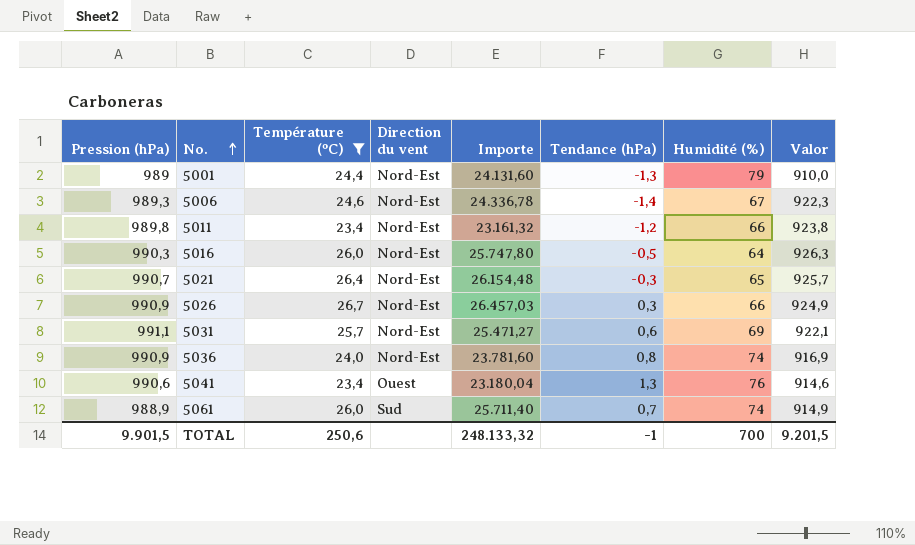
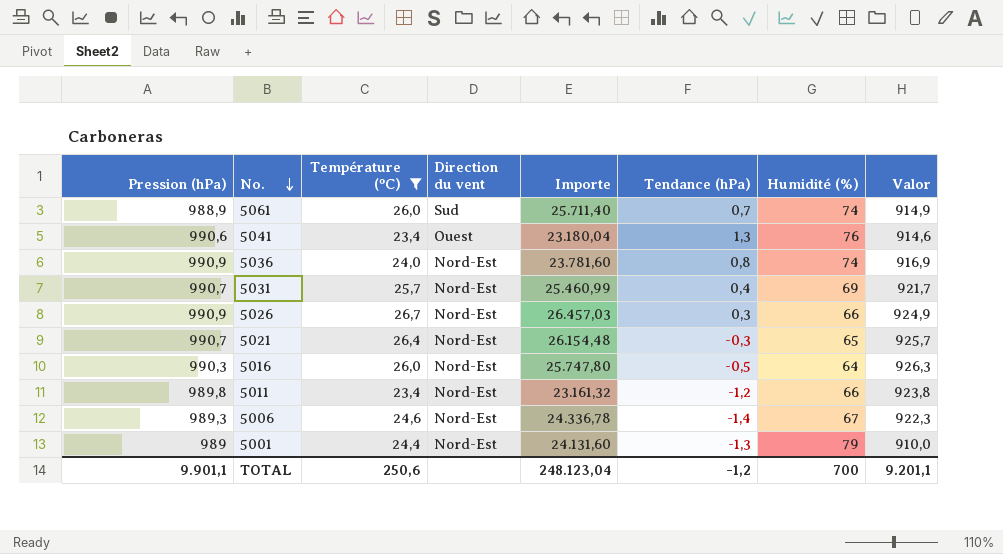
row order: No. ascending -> No. descending
5031 | Pression (hPa): 991,1 -> 990,7
5031 | Importe: 25.471,27 -> 25.460,99
5031 | Tendance (hPa): 0,6 -> 0,4
5031 | Valor: 922,1 -> 921,7
TOTAL | Pression (hPa): 9.901,5 -> 9.901,1
TOTAL | Importe: 248.133,32 -> 248.123,04
TOTAL | Tendance (hPa): -1 -> -1,2
TOTAL | Valor: 9.201,5 -> 9.201,1

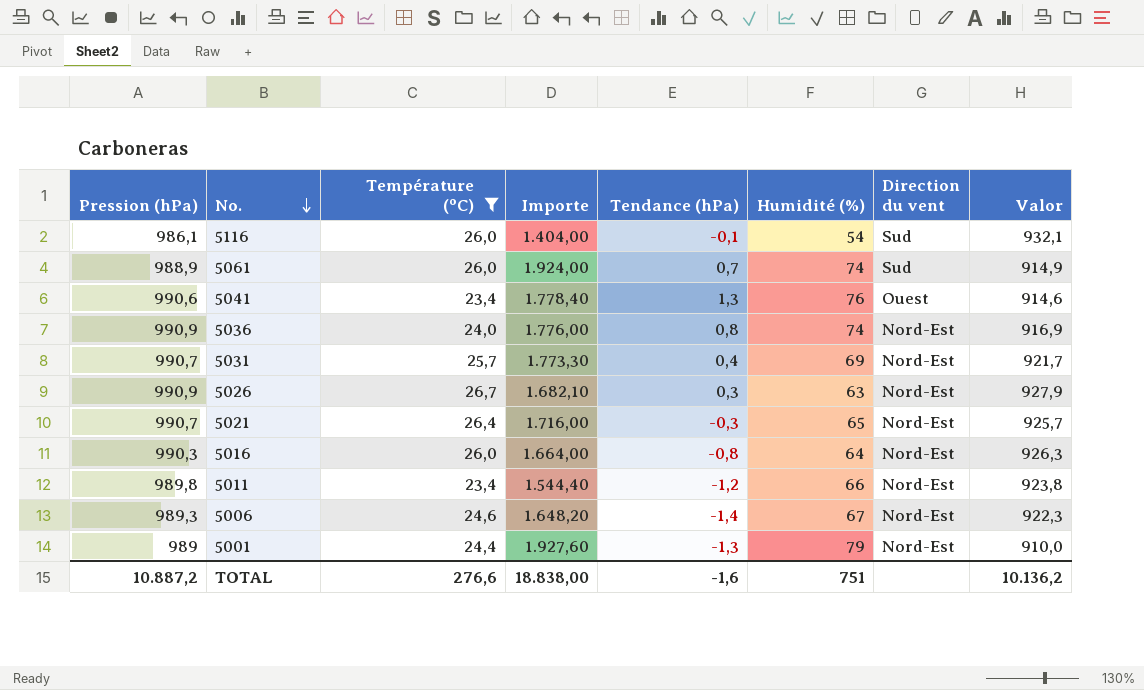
column Importe | formula: [Pression (hPa)] * [Température (ºC)] -> [Température (ºC)] * [Humidité (%)]
column Direction du vent | position: 4 -> 7
row 5116: none -> 986,1 | 26,0 | 1.404,00 | -0,1 | 54 | Sud | 932,1
5026 | Humidité (%): 66 -> 63
5026 | Valor: 924,9 -> 927,9
5016 | Tendance (hPa): -0,5 -> -0,8
TOTAL | Pression (hPa): 9.901,1 -> 10.887,2
TOTAL | Température (ºC): 250,6 -> 276,6
TOTAL | Importe: 248.123,04 -> 18.838,00
TOTAL | Tendance (hPa): -1,2 -> -1,6
TOTAL | Humidité (%): 700 -> 751
TOTAL | Valor: 9.201,1 -> 10.136,2

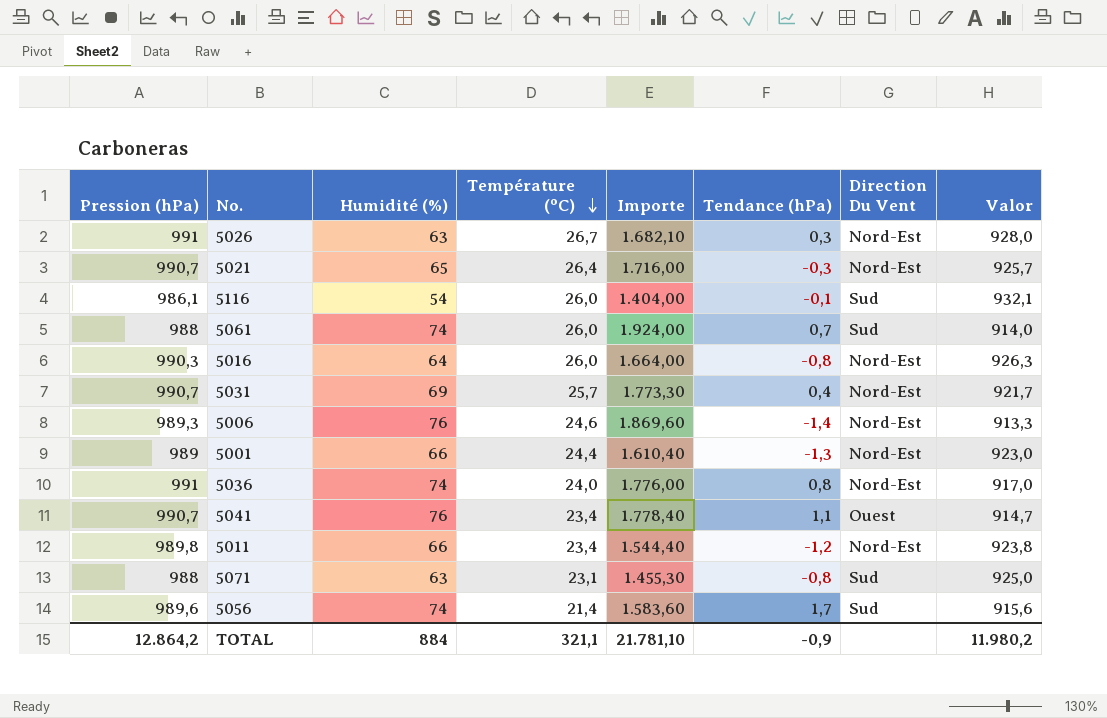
filter: Température (ºC) >= 23,4 -> none
row order: No. descending -> Température (ºC) descending
column Humidité (%) | position: 6 -> 3
column name: Direction du vent -> Direction Du Vent
5026 | Pression (hPa): 990,9 -> 991
5026 | Valor: 927,9 -> 928,0
5061 | Pression (hPa): 988,9 -> 988
5061 | Valor: 914,9 -> 914,0
5006 | Humidité (%): 67 -> 76
5006 | Importe: 1.648,20 -> 1.869,60
5006 | Valor: 922,3 -> 913,3
5001 | Humidité (%): 79 -> 66
5001 | Importe: 1.927,60 -> 1.610,40
5001 | Valor: 910,0 -> 923,0
5036 | Pression (hPa): 990,9 -> 991
5036 | Valor: 916,9 -> 917,0
5041 | Pression (hPa): 990,6 -> 990,7
5041 | Tendance (hPa): 1,3 -> 1,1
5041 | Valor: 914,6 -> 914,7
TOTAL | Pression (hPa): 10.887,2 -> 12.864,2
TOTAL | Humidité (%): 751 -> 884
TOTAL | Température (ºC): 276,6 -> 321,1
TOTAL | Importe: 18.838,00 -> 21.781,10
TOTAL | Tendance (hPa): -1,6 -> -0,9
TOTAL | Valor: 10.136,2 -> 11.980,2

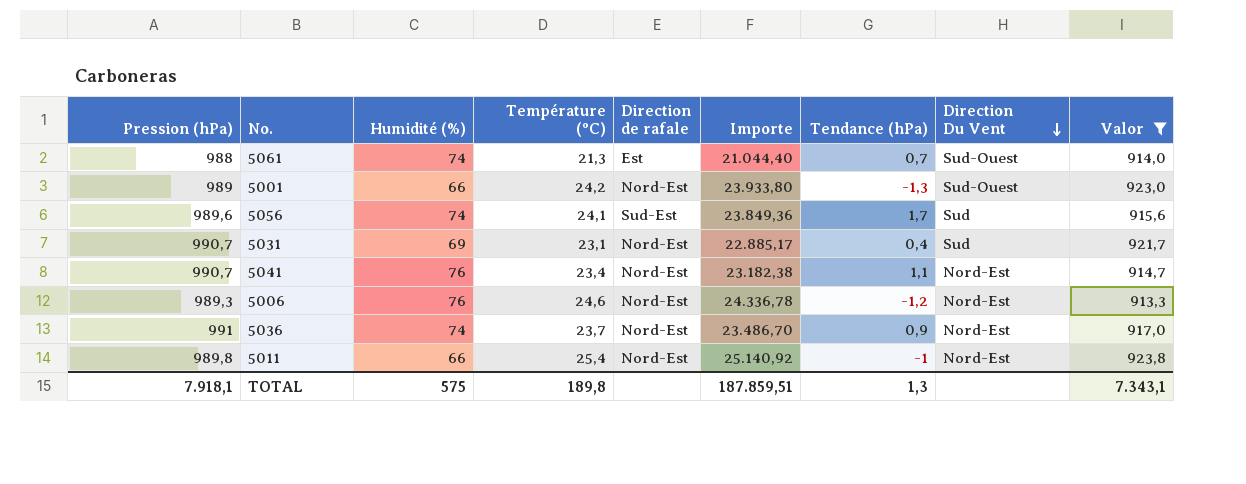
filter: none -> Valor <= 923,8
row order: Température (ºC) descending -> Direction Du Vent descending
column Direction de rafale | position: none -> 5
column Importe | formula: [Humidité (%)] * [Température (ºC)] -> [Pression (hPa)] * [Température (ºC)]
5061 | Température (ºC): 26,0 -> 21,3
5061 | Direction Du Vent: Sud -> Sud-Ouest
5001 | Température (ºC): 24,4 -> 24,2
5001 | Direction Du Vent: Nord-Est -> Sud-Ouest
5056 | Température (ºC): 21,4 -> 24,1
5031 | Température (ºC): 25,7 -> 23,1
5031 | Direction Du Vent: Nord-Est -> Sud
5041 | Direction Du Vent: Ouest -> Nord-Est
5006 | Tendance (hPa): -1,4 -> -1,2
5036 | Température (ºC): 24,0 -> 23,7
5036 | Tendance (hPa): 0,8 -> 0,9
5011 | Température (ºC): 23,4 -> 25,4
5011 | Tendance (hPa): -1,2 -> -1
TOTAL | Pression (hPa): 12.864,2 -> 7.918,1
TOTAL | Humidité (%): 884 -> 575
TOTAL | Température (ºC): 321,1 -> 189,8
TOTAL | Importe: 21.781,10 -> 187.859,51
TOTAL | Tendance (hPa): -0,9 -> 1,3
TOTAL | Valor: 11.980,2 -> 7.343,1

